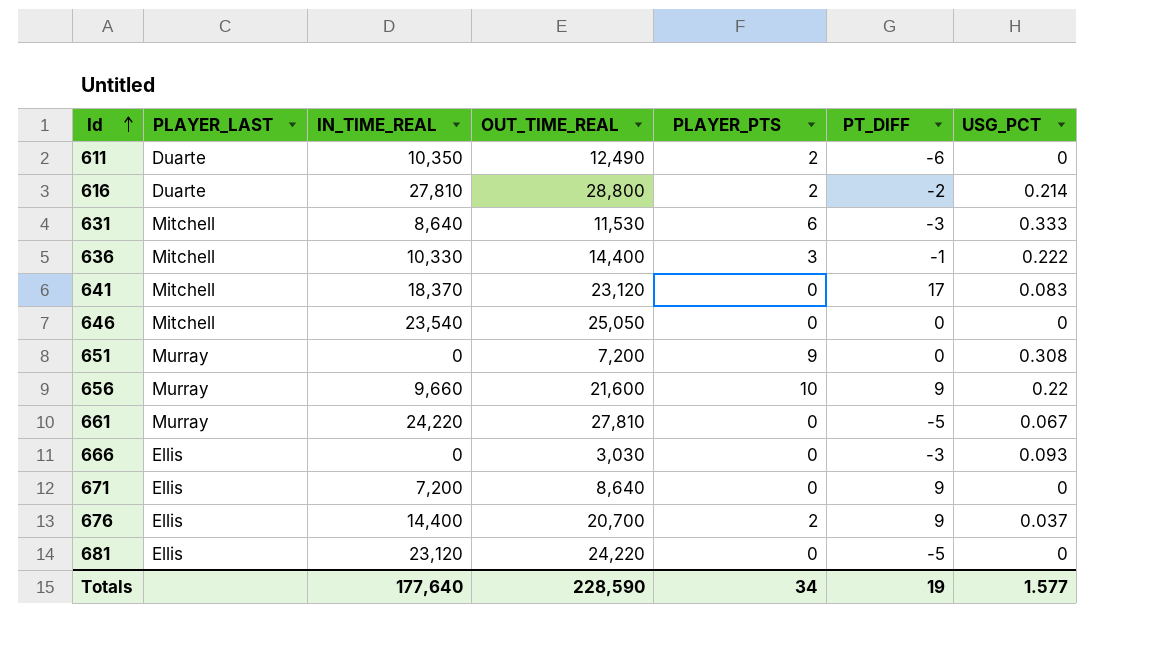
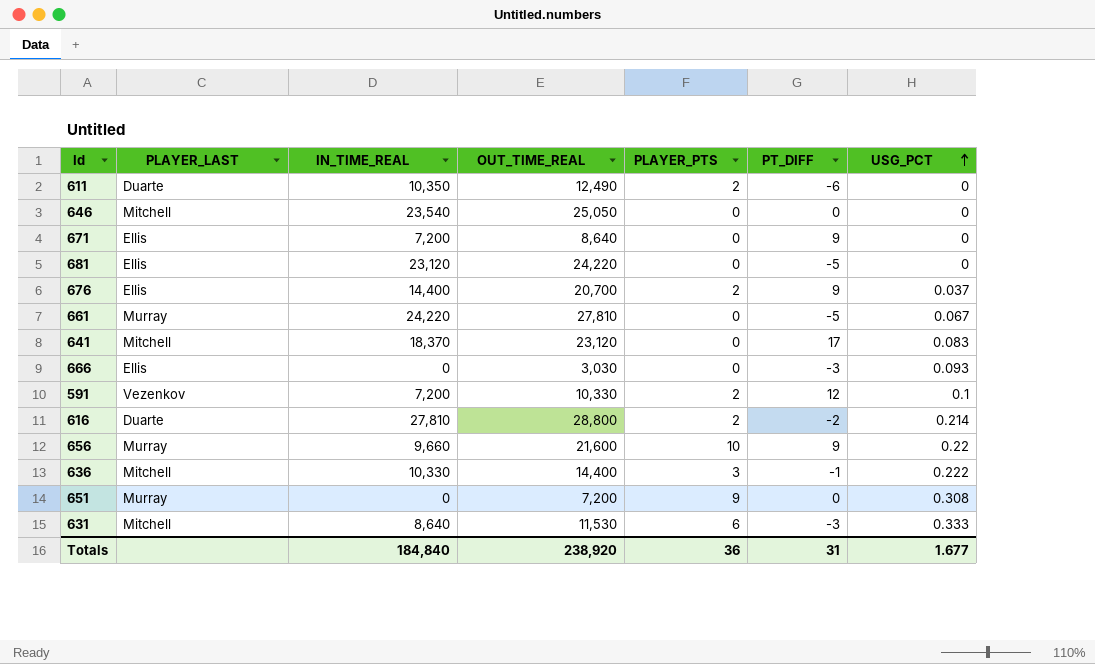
row order: Id ascending -> USG_PCT ascending
row 591: none -> Vezenkov | 7,200 | 10,330 | 2 | 12 | 0.1
Totals | IN_TIME_REAL: 177,640 -> 184,840
Totals | OUT_TIME_REAL: 228,590 -> 238,920
Totals | PLAYER_PTS: 34 -> 36
Totals | PT_DIFF: 19 -> 31
Totals | USG_PCT: 1.577 -> 1.677

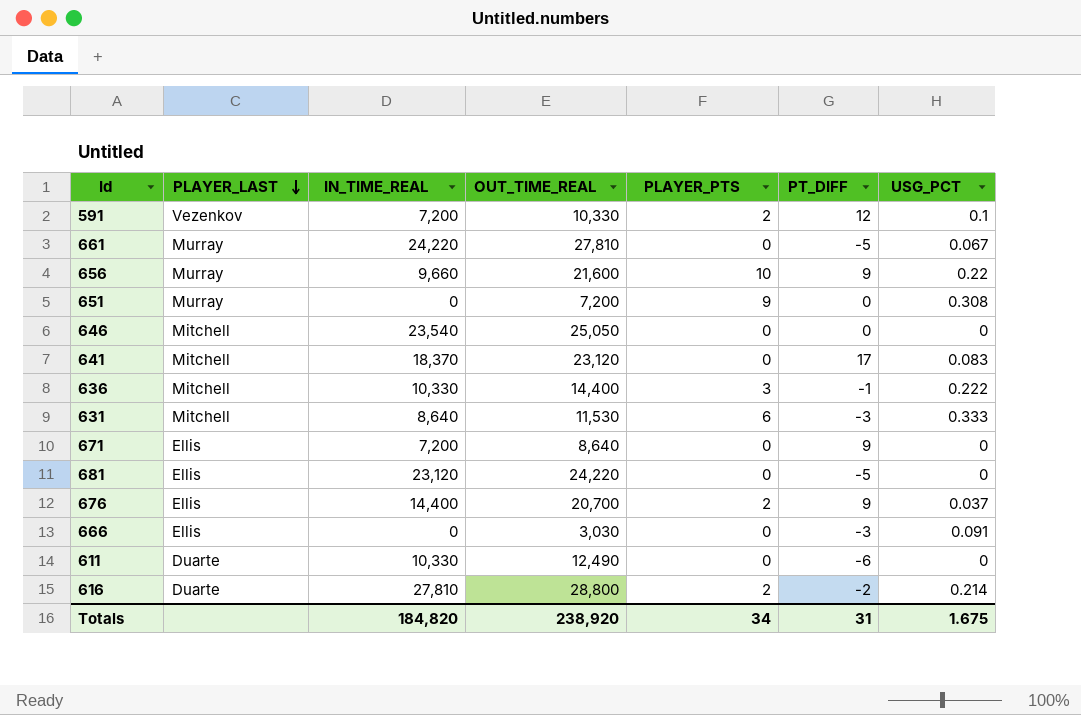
row order: USG_PCT ascending -> PLAYER_LAST descending
666 | USG_PCT: 0.093 -> 0.091
611 | IN_TIME_REAL: 10,350 -> 10,330
611 | PLAYER_PTS: 2 -> 0
Totals | IN_TIME_REAL: 184,840 -> 184,820
Totals | PLAYER_PTS: 36 -> 34
Totals | USG_PCT: 1.677 -> 1.675

